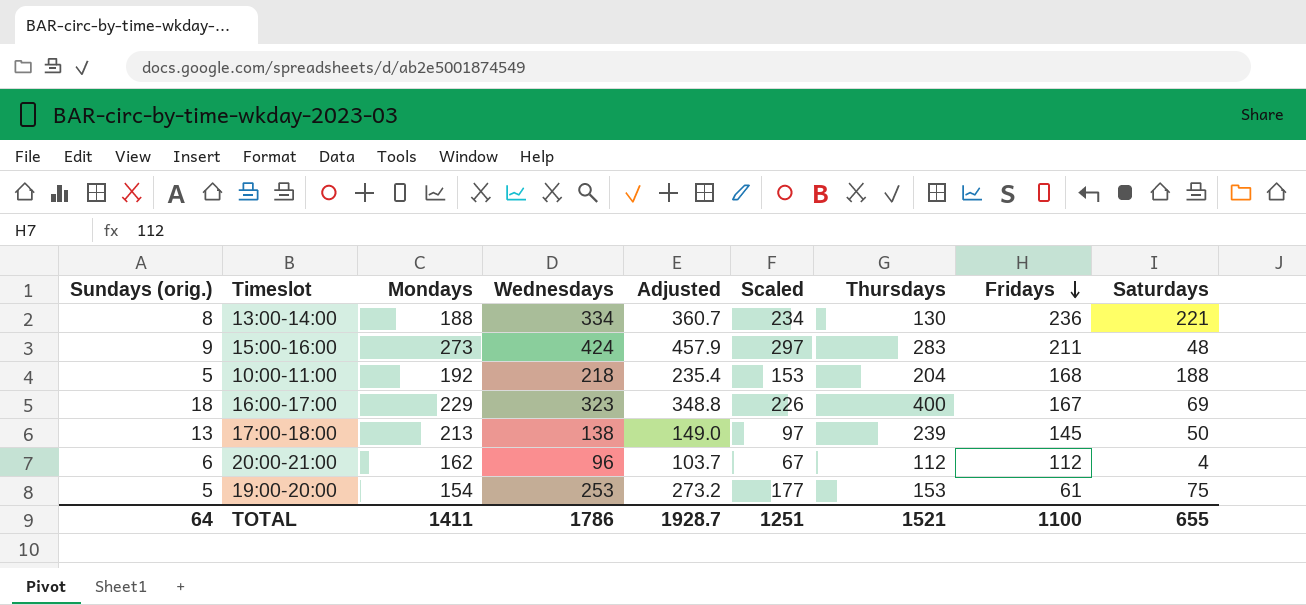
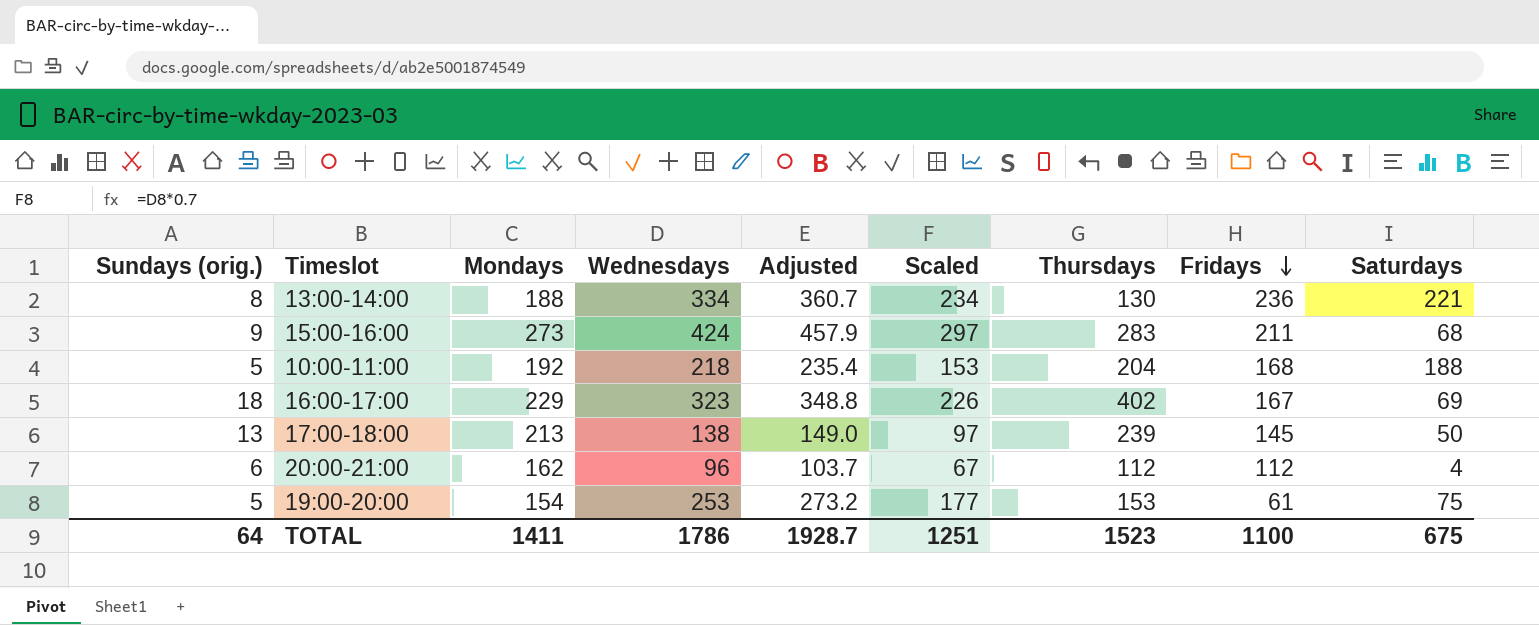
15:00-16:00 | Saturdays: 48 -> 68
16:00-17:00 | Thursdays: 400 -> 402
TOTAL | Thursdays: 1521 -> 1523
TOTAL | Saturdays: 655 -> 675

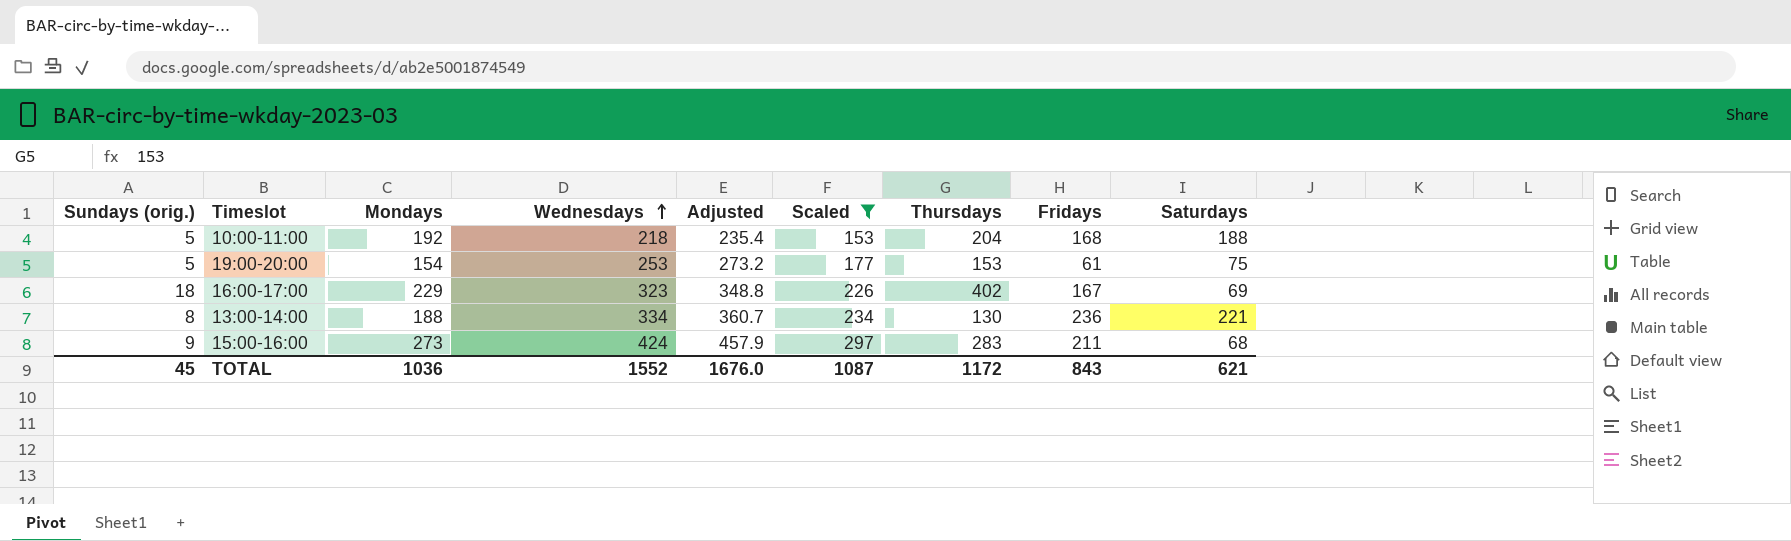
filter: none -> Scaled >= 153
row order: Fridays descending -> Wednesdays ascending
TOTAL | Sundays (orig.): 64 -> 45
TOTAL | Mondays: 1411 -> 1036
TOTAL | Wednesdays: 1786 -> 1552
TOTAL | Adjusted: 1928.7 -> 1676.0
TOTAL | Scaled: 1251 -> 1087
TOTAL | Thursdays: 1523 -> 1172
TOTAL | Fridays: 1100 -> 843
TOTAL | Saturdays: 675 -> 621

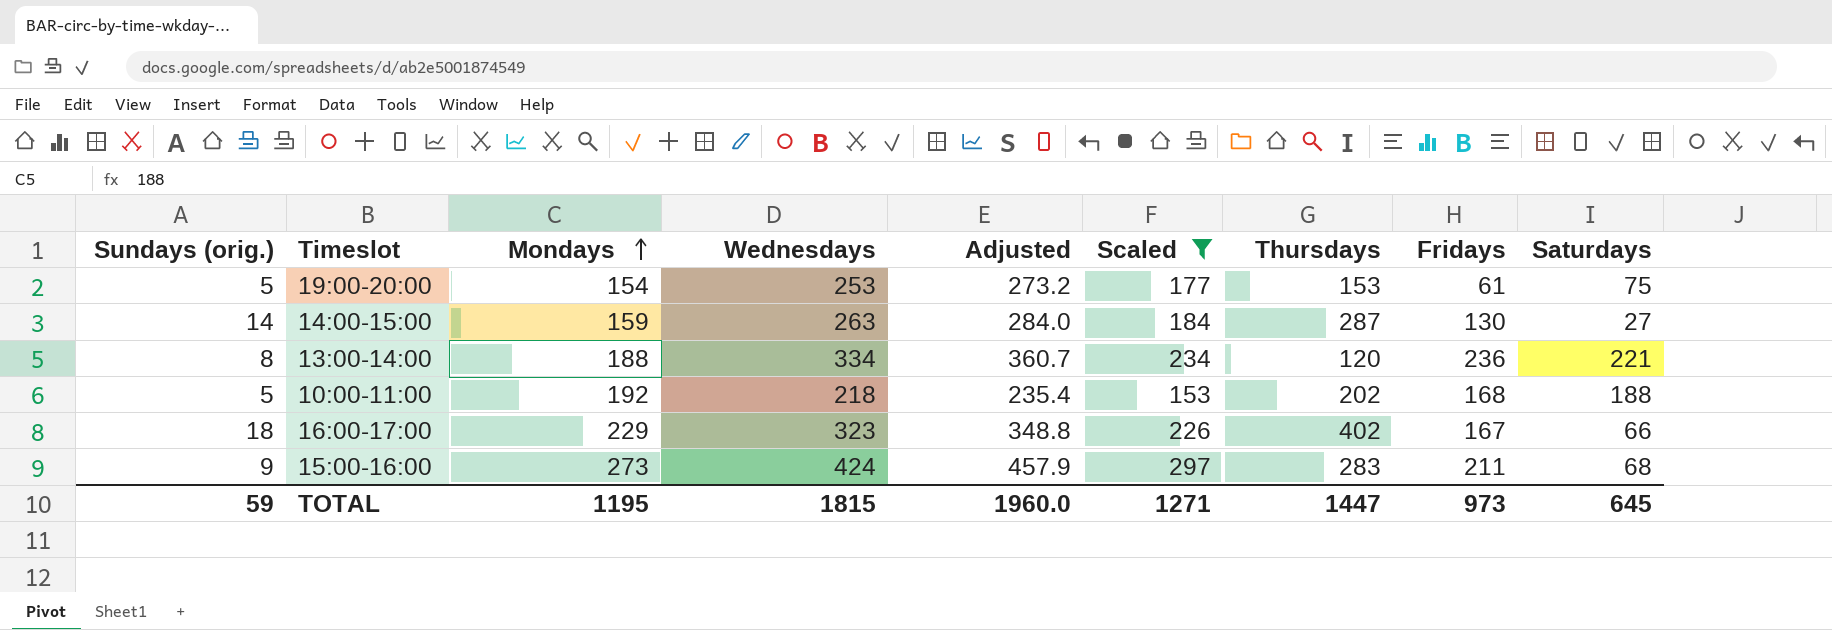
row order: Wednesdays ascending -> Mondays ascending
row 14:00-15:00: none -> 14 | 159 | 263 | 284.0 | 184 | 287 | 130 | 27
13:00-14:00 | Thursdays: 130 -> 120
10:00-11:00 | Thursdays: 204 -> 202
16:00-17:00 | Saturdays: 69 -> 66
TOTAL | Sundays (orig.): 45 -> 59
TOTAL | Mondays: 1036 -> 1195
TOTAL | Wednesdays: 1552 -> 1815
TOTAL | Adjusted: 1676.0 -> 1960.0
TOTAL | Scaled: 1087 -> 1271
TOTAL | Thursdays: 1172 -> 1447
TOTAL | Fridays: 843 -> 973
TOTAL | Saturdays: 621 -> 645

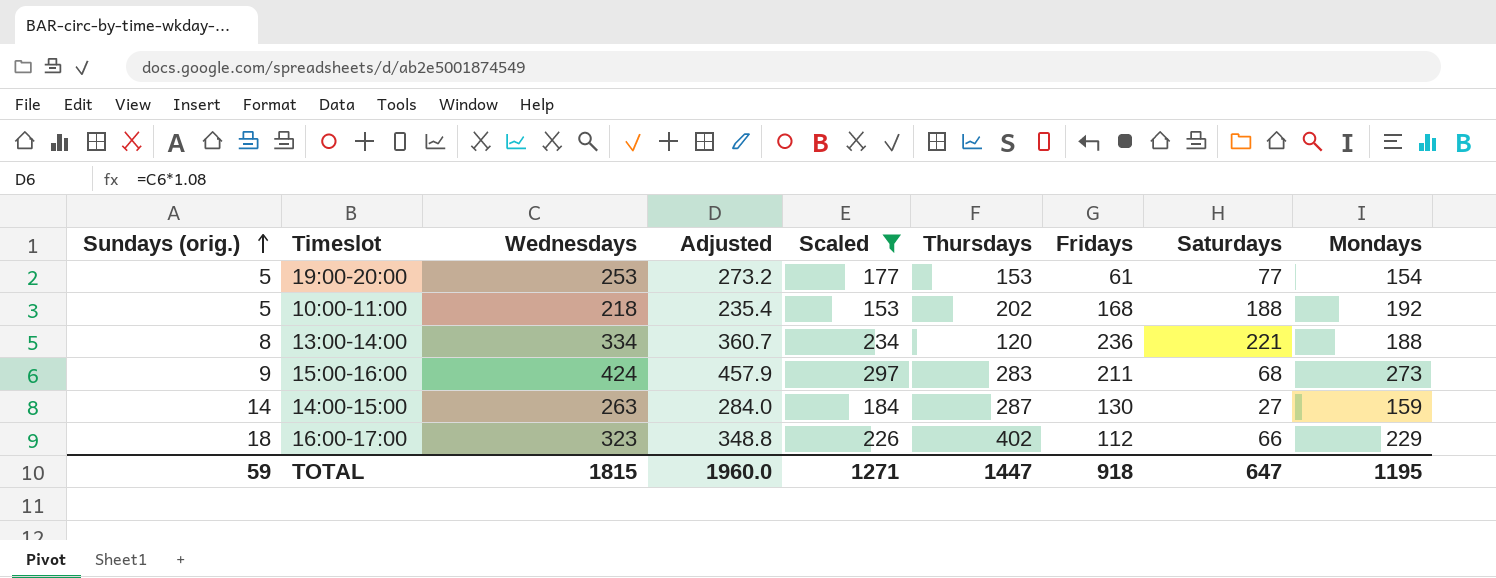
row order: Mondays ascending -> Sundays (orig.) ascending
column Mondays | position: 3 -> 9
19:00-20:00 | Saturdays: 75 -> 77
16:00-17:00 | Fridays: 167 -> 112
TOTAL | Fridays: 973 -> 918
TOTAL | Saturdays: 645 -> 647

